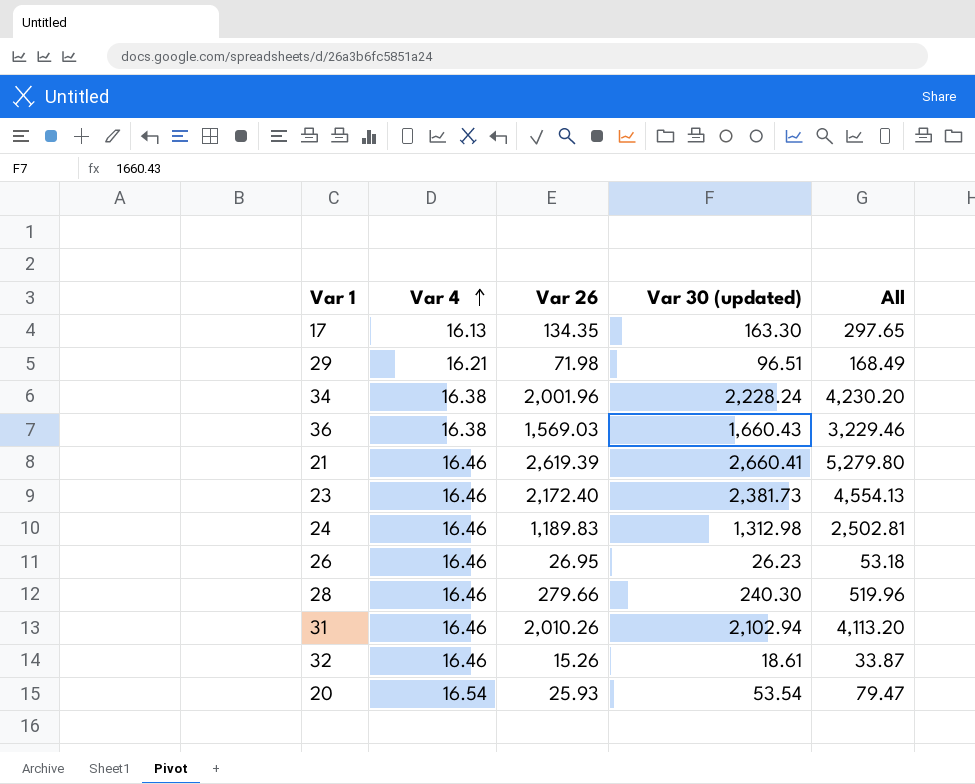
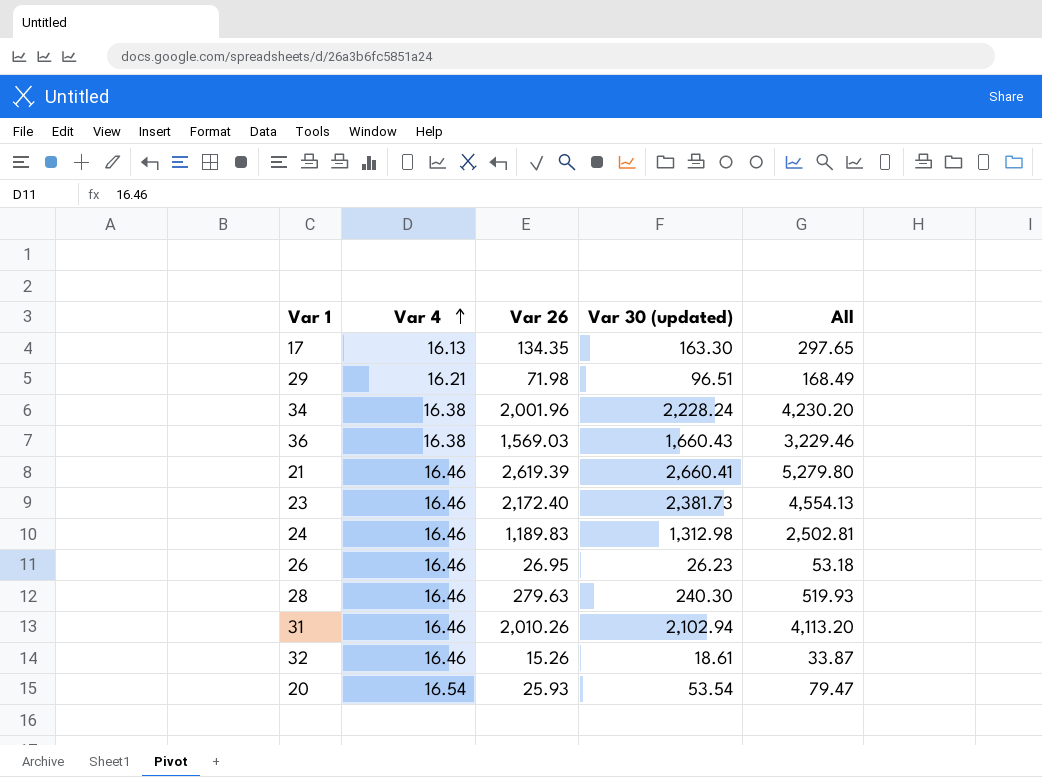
28 | Var 26: 279.66 -> 279.63
28 | All: 519.96 -> 519.93

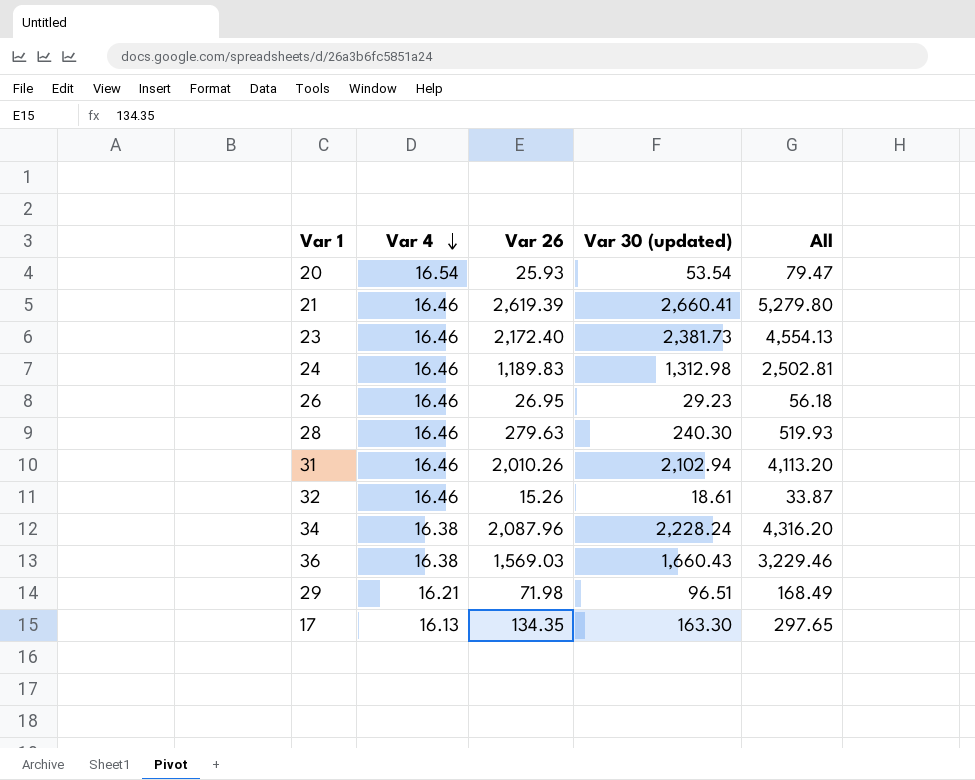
row order: Var 4 ascending -> Var 4 descending
26 | Var 30 (updated): 26.23 -> 29.23
26 | All: 53.18 -> 56.18
34 | Var 26: 2,001.96 -> 2,087.96
34 | All: 4,230.20 -> 4,316.20

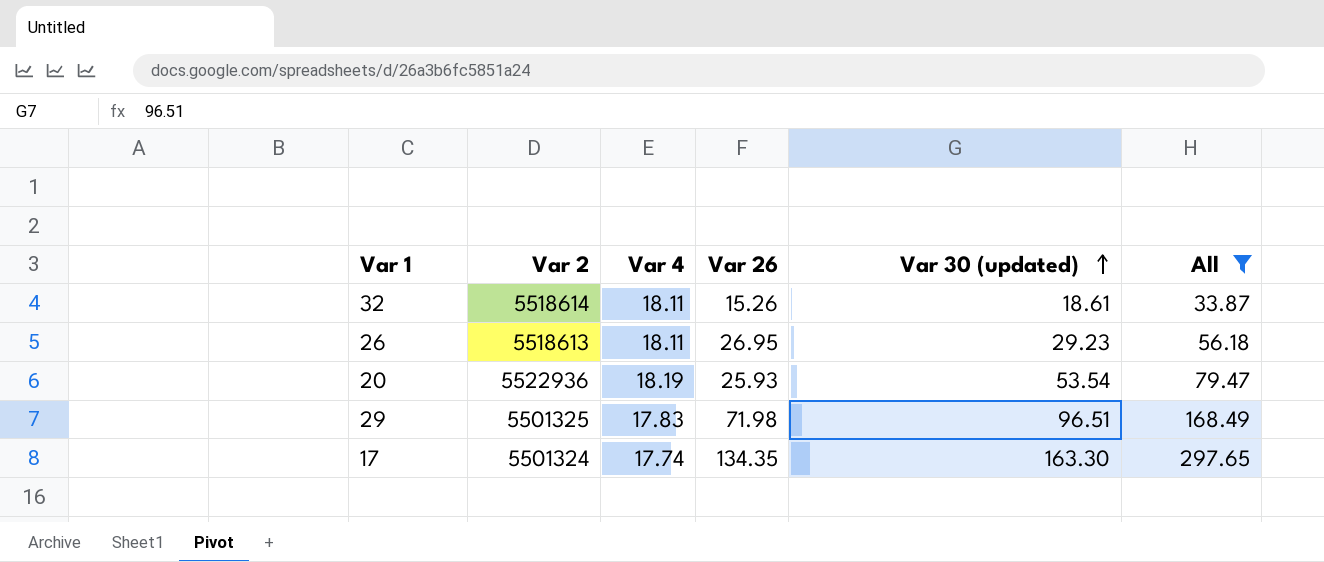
filter: none -> All <= 297.65
row order: Var 4 descending -> Var 30 (updated) ascending
column Var 2 | position: none -> 2
32 | Var 4: 16.46 -> 18.11
26 | Var 4: 16.46 -> 18.11
20 | Var 4: 16.54 -> 18.19
29 | Var 4: 16.21 -> 17.83
17 | Var 4: 16.13 -> 17.74

